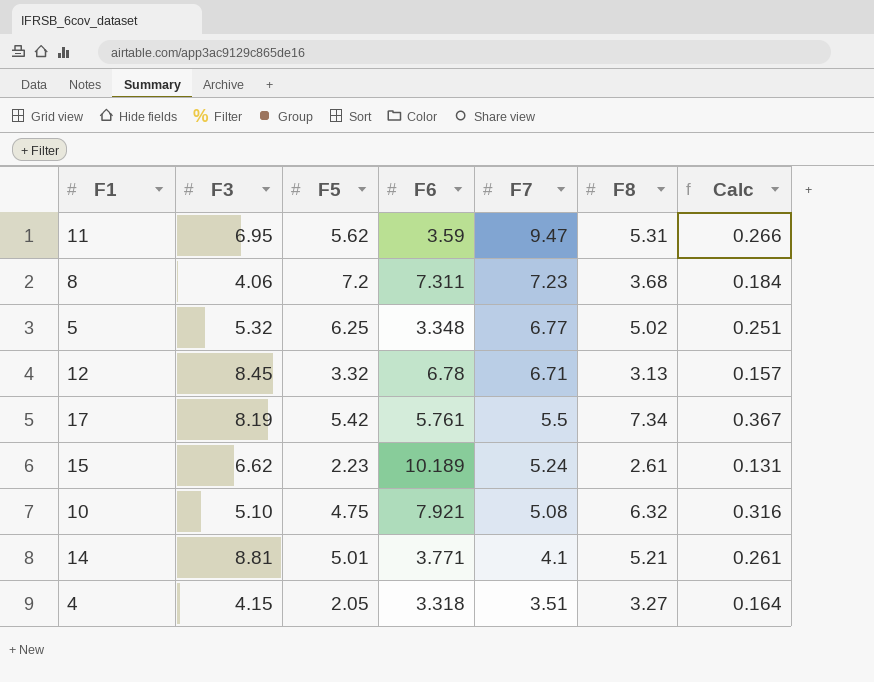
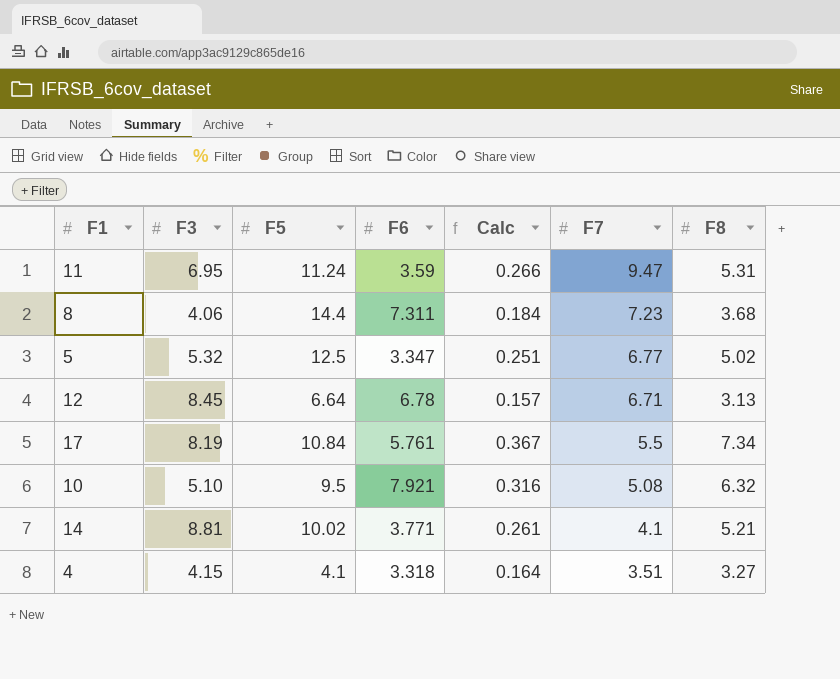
column Calc | position: 7 -> 5
row 15: 6.62 | 2.23 | 10.189 | 5.24 | 2.61 | 0.131 -> none
11 | F5: 5.62 -> 11.24
8 | F5: 7.2 -> 14.4
5 | F5: 6.25 -> 12.5
5 | F6: 3.348 -> 3.347
12 | F5: 3.32 -> 6.64
17 | F5: 5.42 -> 10.84
10 | F5: 4.75 -> 9.5
14 | F5: 5.01 -> 10.02
4 | F5: 2.05 -> 4.1

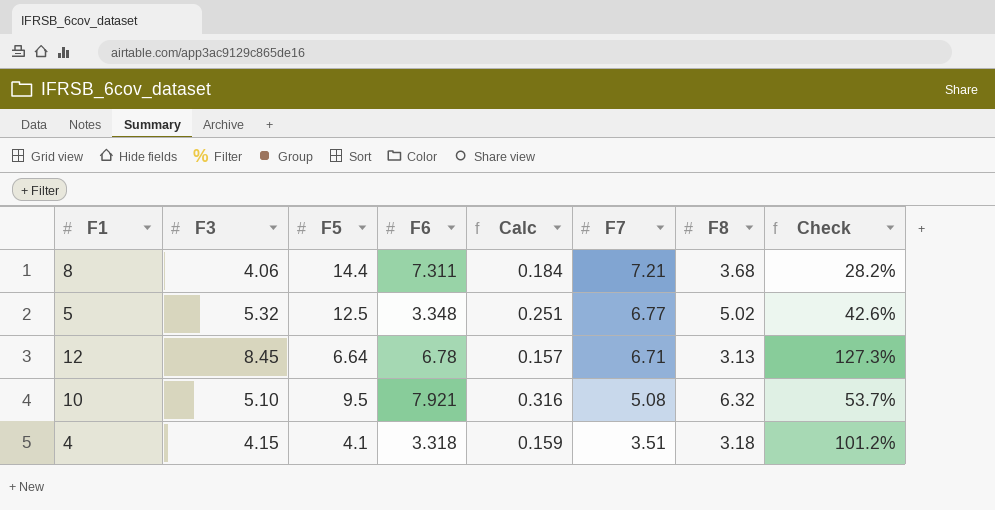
column Check | formula: none -> [F3] / [F5]
row 11: 6.95 | 11.24 | 3.59 | 0.266 | 9.47 | 5.31 -> none
row 17: 8.19 | 10.84 | 5.761 | 0.367 | 5.5 | 7.34 -> none
row 14: 8.81 | 10.02 | 3.771 | 0.261 | 4.1 | 5.21 -> none
8 | F7: 7.23 -> 7.21
5 | F6: 3.347 -> 3.348
4 | Calc: 0.164 -> 0.159
4 | F8: 3.27 -> 3.18

